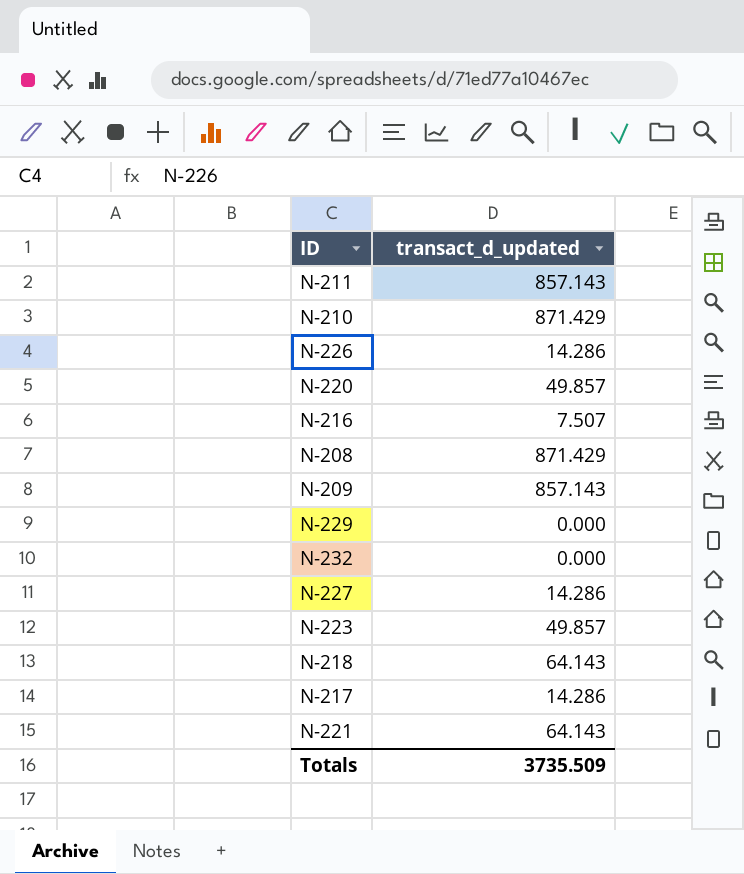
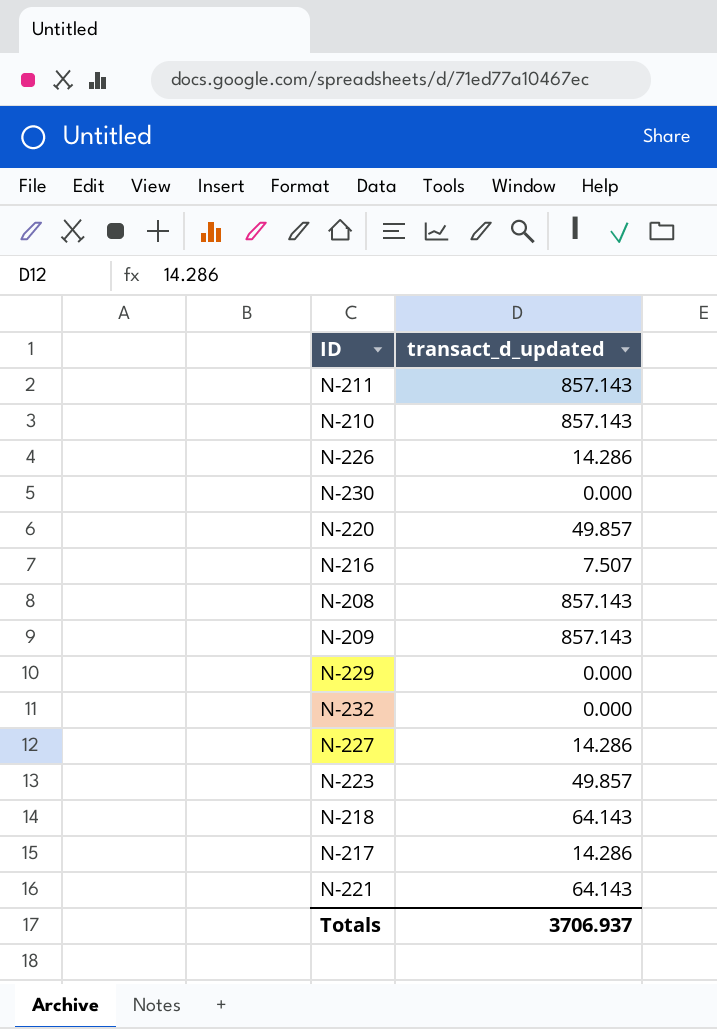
N-210 | transact_d_updated: 871.429 -> 857.143
row N-230: none -> 0.000
N-208 | transact_d_updated: 871.429 -> 857.143
Totals | transact_d_updated: 3735.509 -> 3706.937

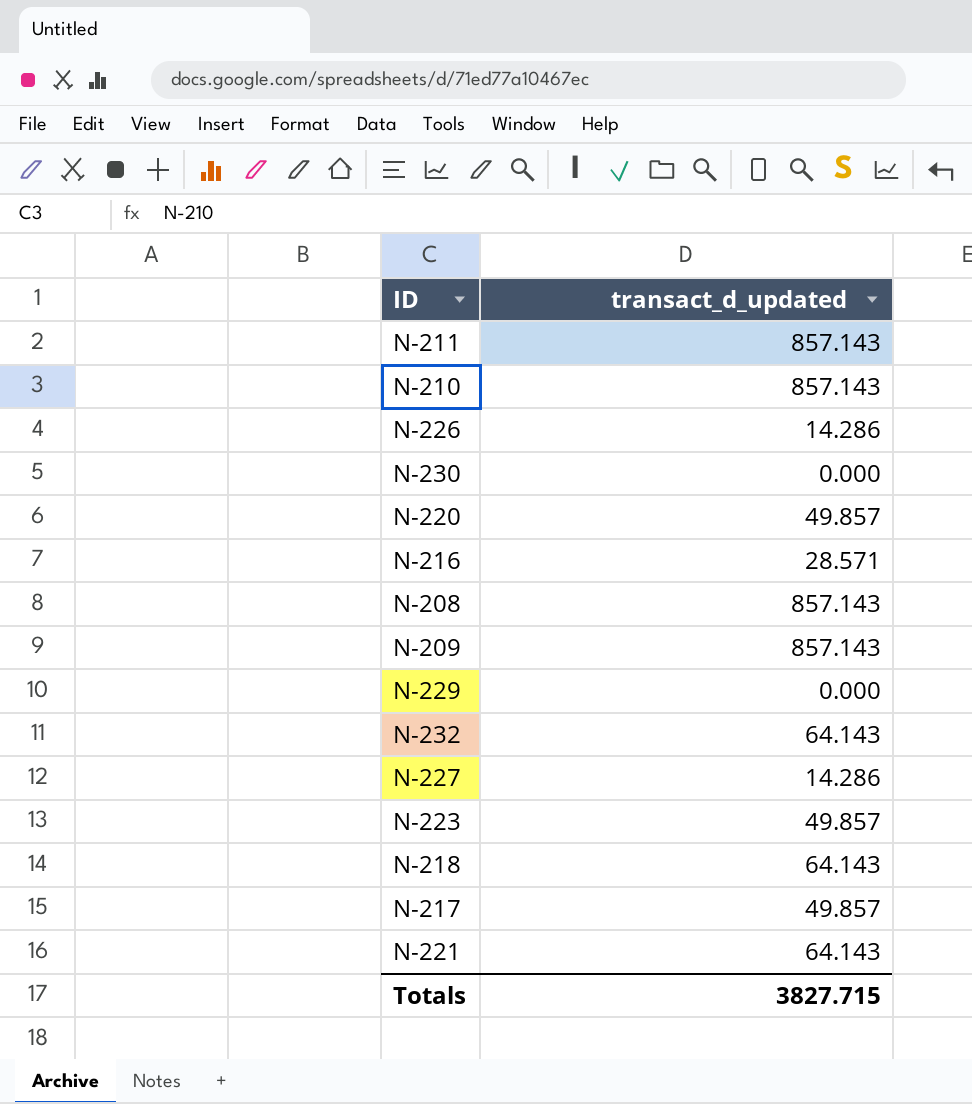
N-216 | transact_d_updated: 7.507 -> 28.571
N-232 | transact_d_updated: 0.000 -> 64.143
N-217 | transact_d_updated: 14.286 -> 49.857
Totals | transact_d_updated: 3706.937 -> 3827.715

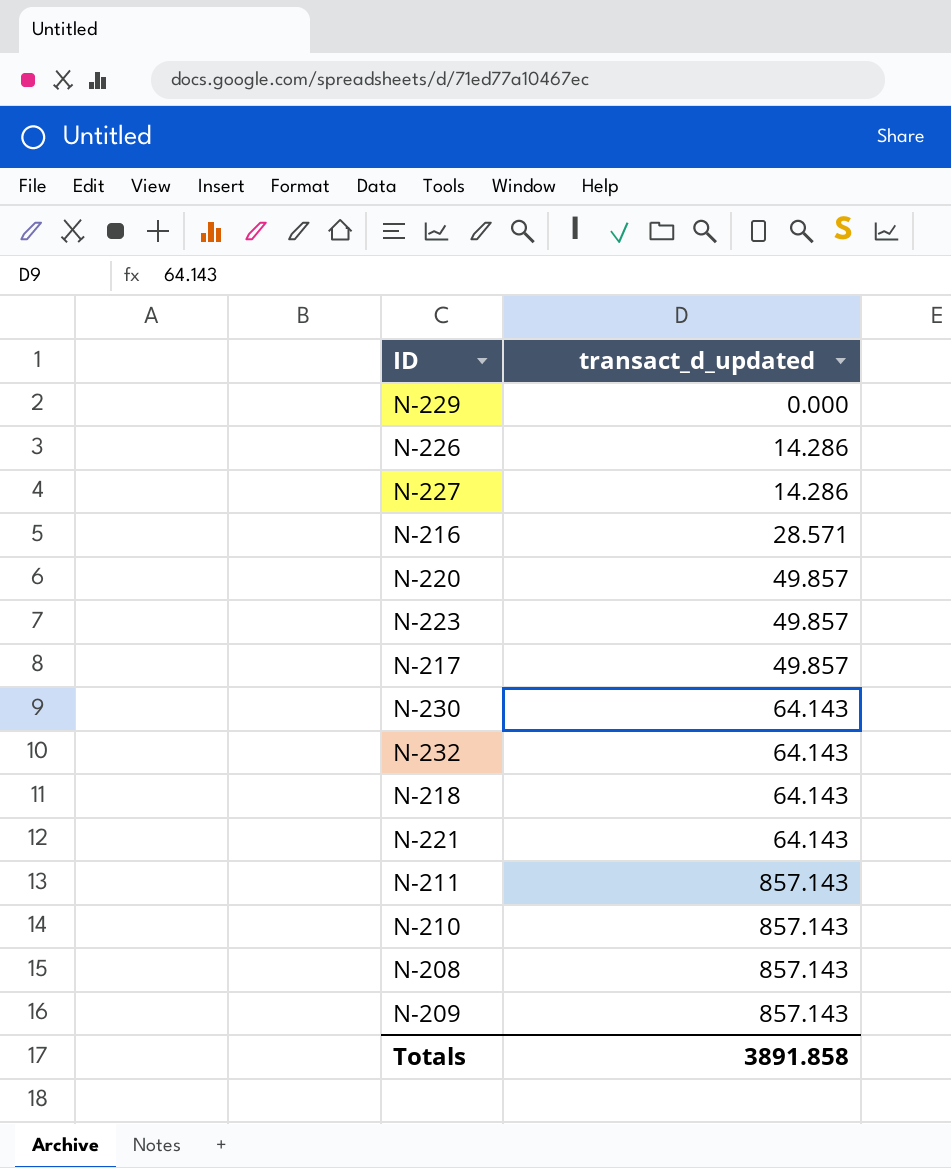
row order: none -> transact_d_updated ascending
N-230 | transact_d_updated: 0.000 -> 64.143
Totals | transact_d_updated: 3827.715 -> 3891.858

